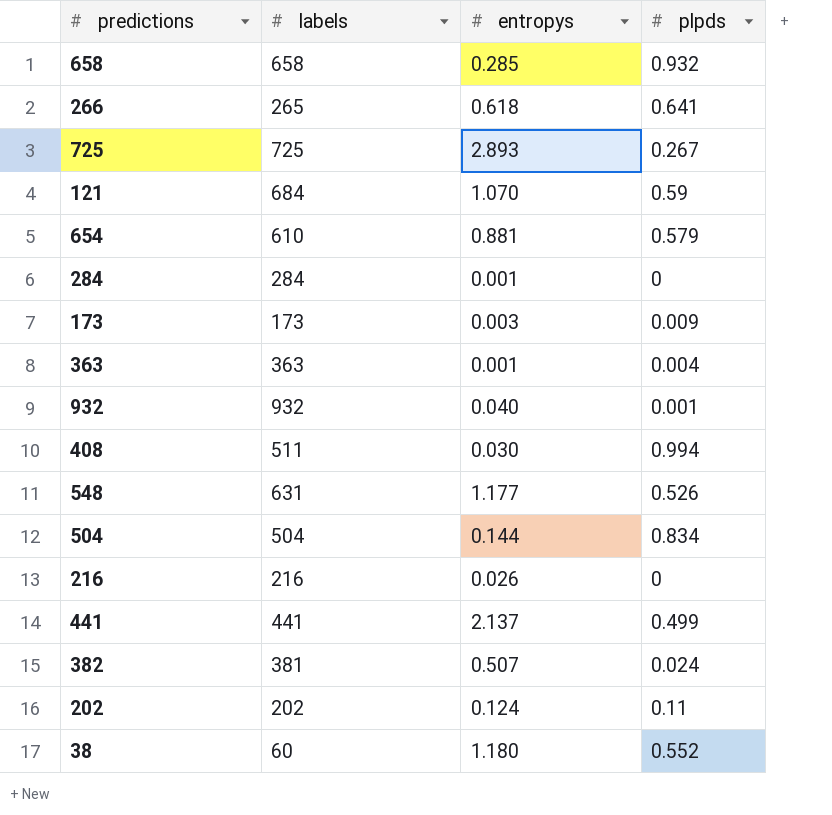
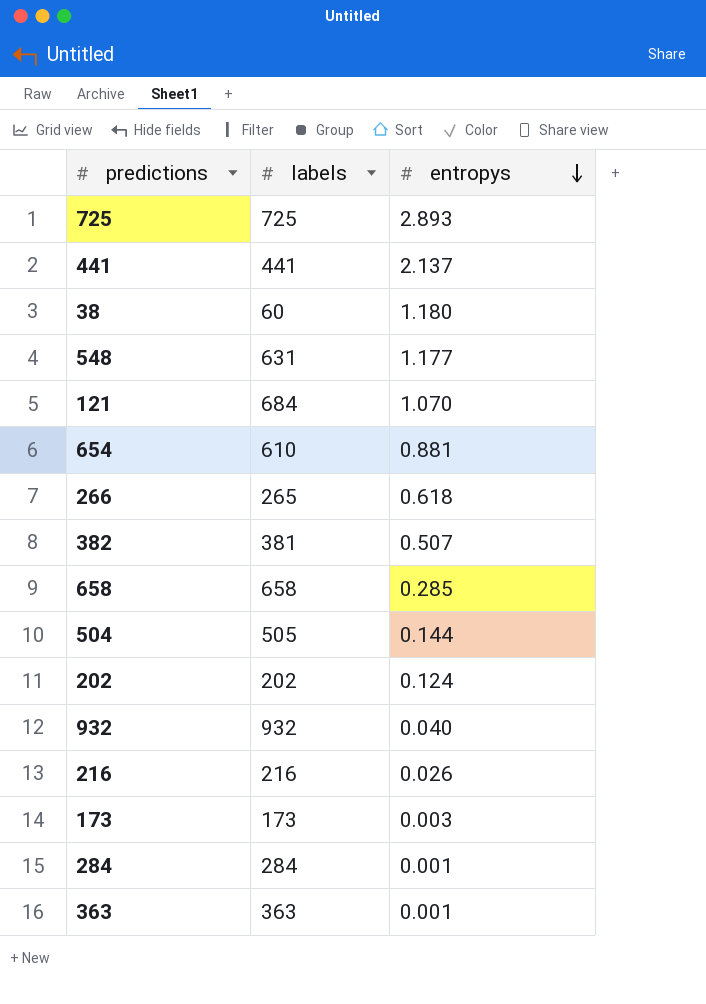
row order: none -> entropys descending
column plpds | position: 4 -> none
row 408: 511 | 0.030 | 0.994 -> none
504 | labels: 504 -> 505

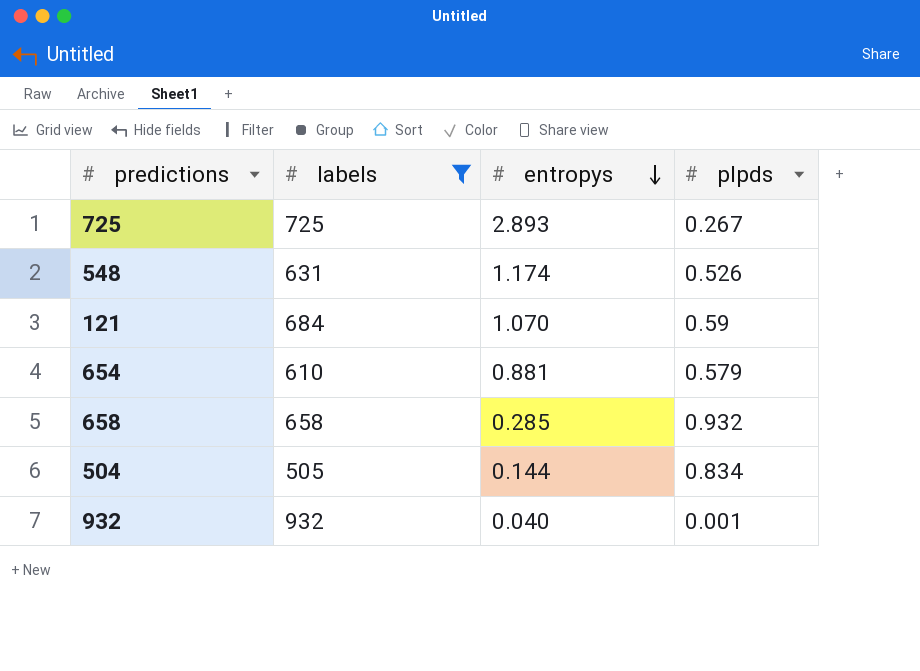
filter: none -> labels >= 505
column plpds | position: none -> 4
548 | entropys: 1.177 -> 1.174

